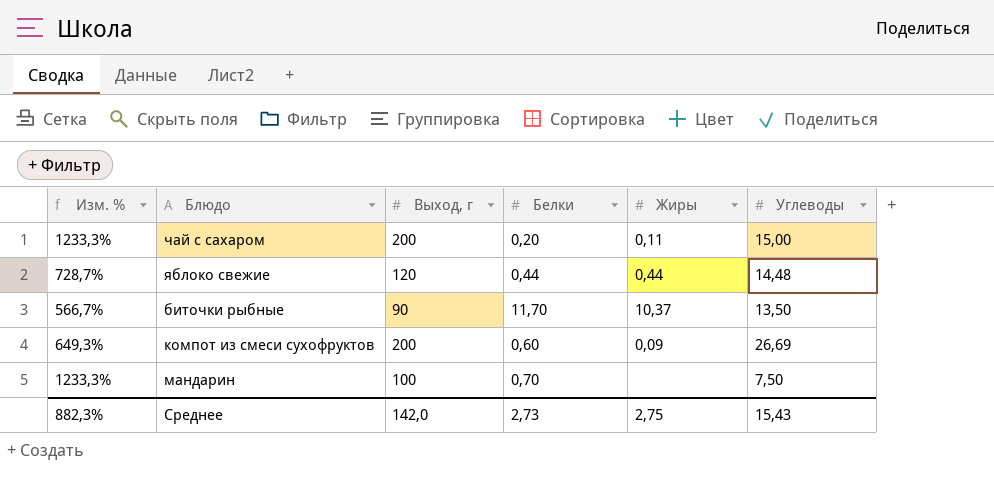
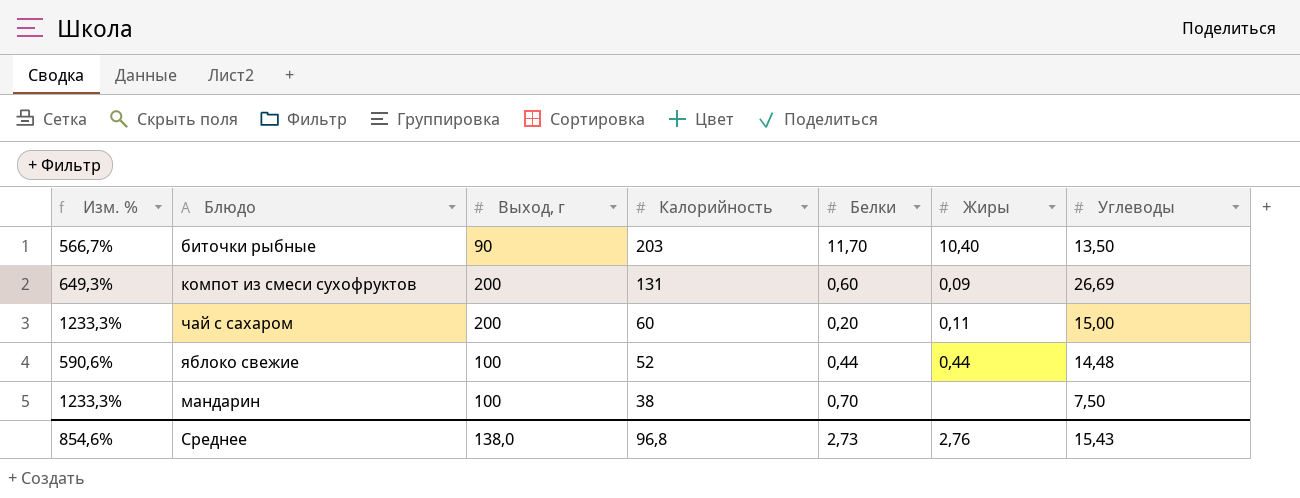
row order: none -> Калорийность descending
column Калорийность | position: none -> 4
биточки рыбные | Жиры: 10,37 -> 10,40
яблоко свежие | Изм. %: 728,7% -> 590,6%
яблоко свежие | Выход, г: 120 -> 100
Среднее | Изм. %: 882,3% -> 854,6%
Среднее | Выход, г: 142,0 -> 138,0
Среднее | Жиры: 2,75 -> 2,76

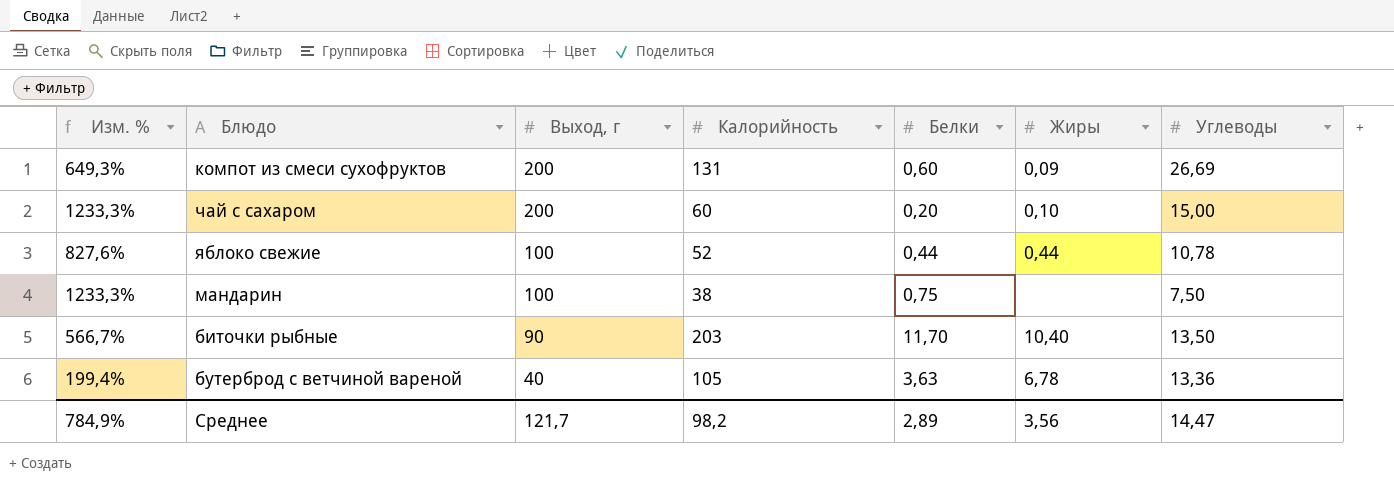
row order: Калорийность descending -> Выход, г descending
чай с сахаром | Жиры: 0,11 -> 0,10
яблоко свежие | Изм. %: 590,6% -> 827,6%
яблоко свежие | Углеводы: 14,48 -> 10,78
мандарин | Белки: 0,70 -> 0,75
row бутерброд с ветчиной вареной: none -> 199,4% | 40 | 105 | 3,63 | 6,78 | 13,36
Среднее | Изм. %: 854,6% -> 784,9%
Среднее | Выход, г: 138,0 -> 121,7
Среднее | Калорийность: 96,8 -> 98,2
Среднее | Белки: 2,73 -> 2,89
Среднее | Жиры: 2,76 -> 3,56
Среднее | Углеводы: 15,43 -> 14,47

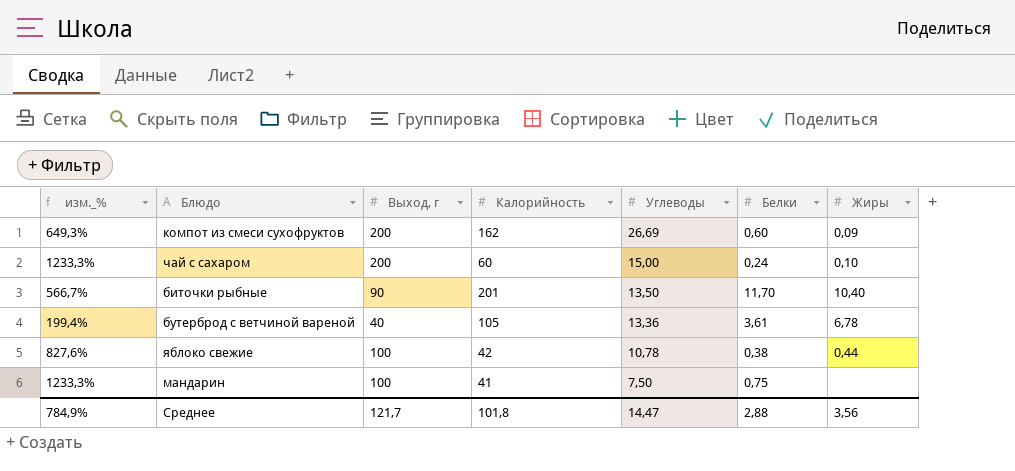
row order: Выход, г descending -> Углеводы descending
column name: Изм. % -> изм._%
column Углеводы | position: 7 -> 5
компот из смеси сухофруктов | Калорийность: 131 -> 162
чай с сахаром | Белки: 0,20 -> 0,24
биточки рыбные | Калорийность: 203 -> 201
бутерброд с ветчиной вареной | Белки: 3,63 -> 3,61
яблоко свежие | Калорийность: 52 -> 42
яблоко свежие | Белки: 0,44 -> 0,38
мандарин | Калорийность: 38 -> 41
Среднее | Калорийность: 98,2 -> 101,8
Среднее | Белки: 2,89 -> 2,88

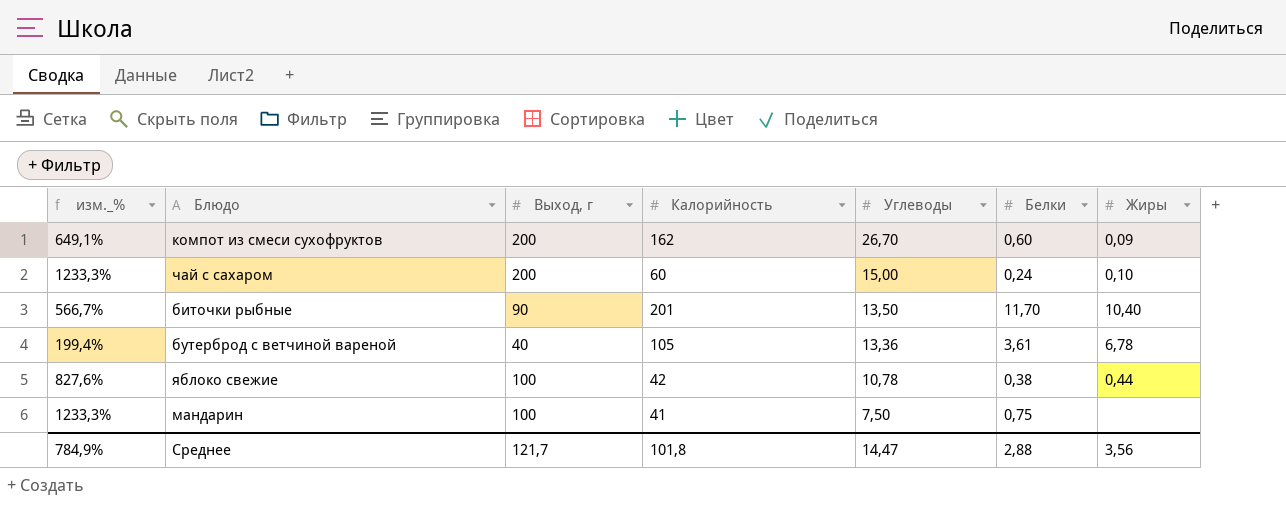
компот из смеси сухофруктов | изм._%: 649,3% -> 649,1%
компот из смеси сухофруктов | Углеводы: 26,69 -> 26,70

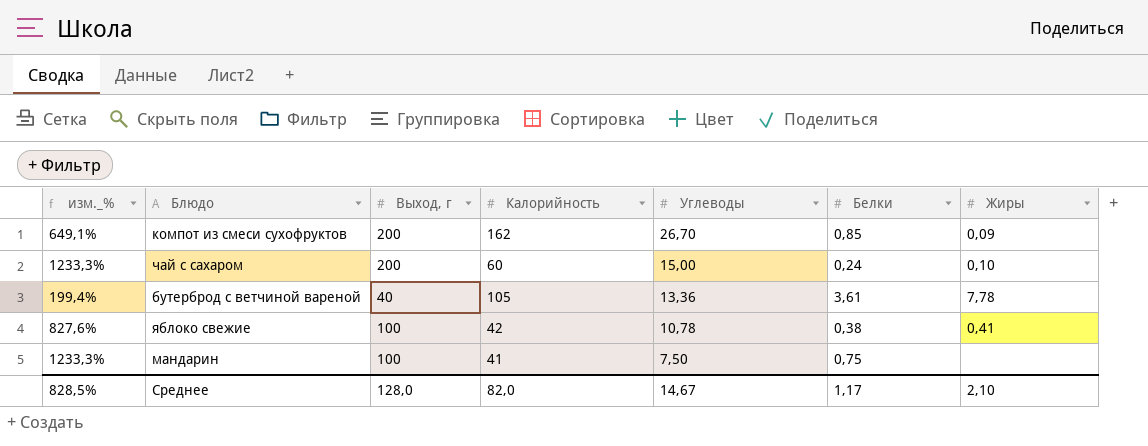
row биточки рыбные: 566,7% | 90 | 201 | 13,50 | 11,70 | 10,40 -> none
компот из смеси сухофруктов | Белки: 0,60 -> 0,85
бутерброд с ветчиной вареной | Жиры: 6,78 -> 7,78
яблоко свежие | Жиры: 0,44 -> 0,41
Среднее | изм._%: 784,9% -> 828,5%
Среднее | Выход, г: 121,7 -> 128,0
Среднее | Калорийность: 101,8 -> 82,0
Среднее | Углеводы: 14,47 -> 14,67
Среднее | Белки: 2,88 -> 1,17
Среднее | Жиры: 3,56 -> 2,10

